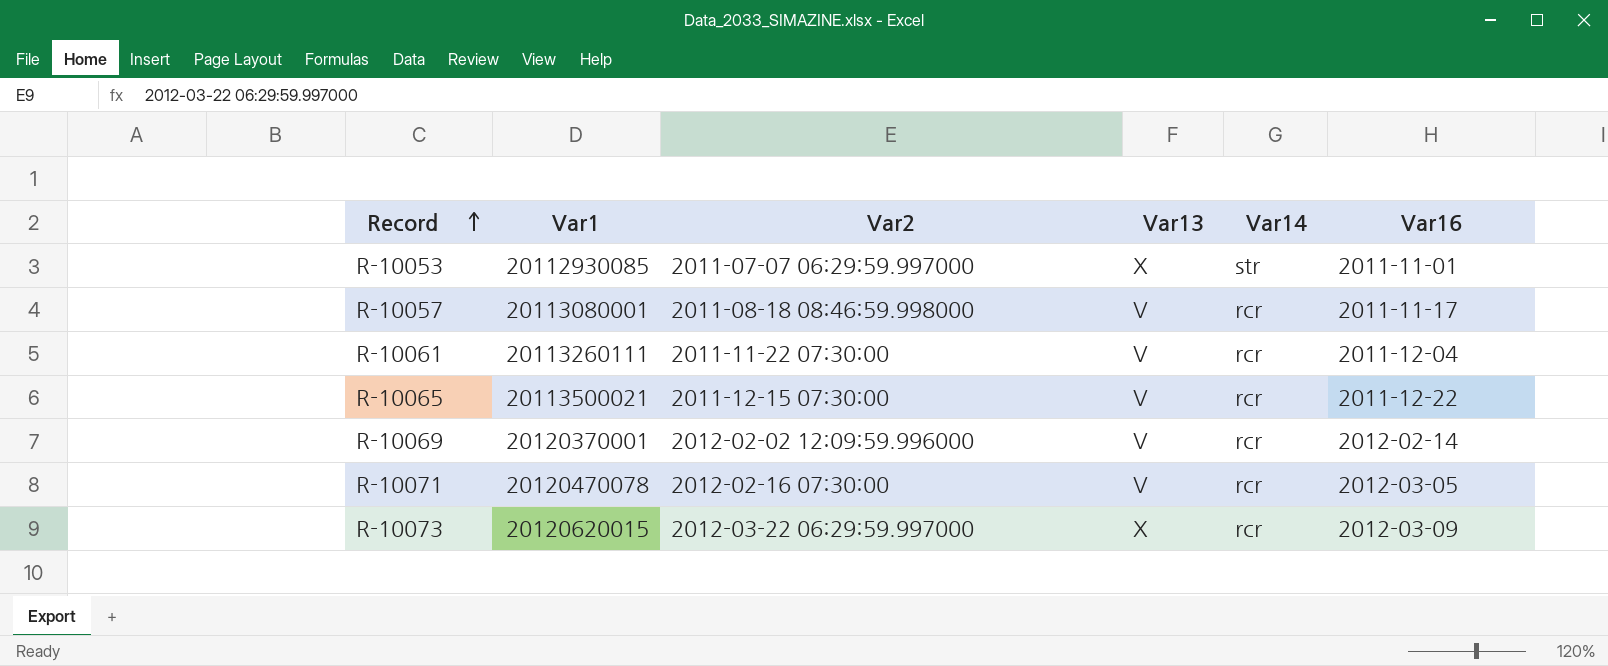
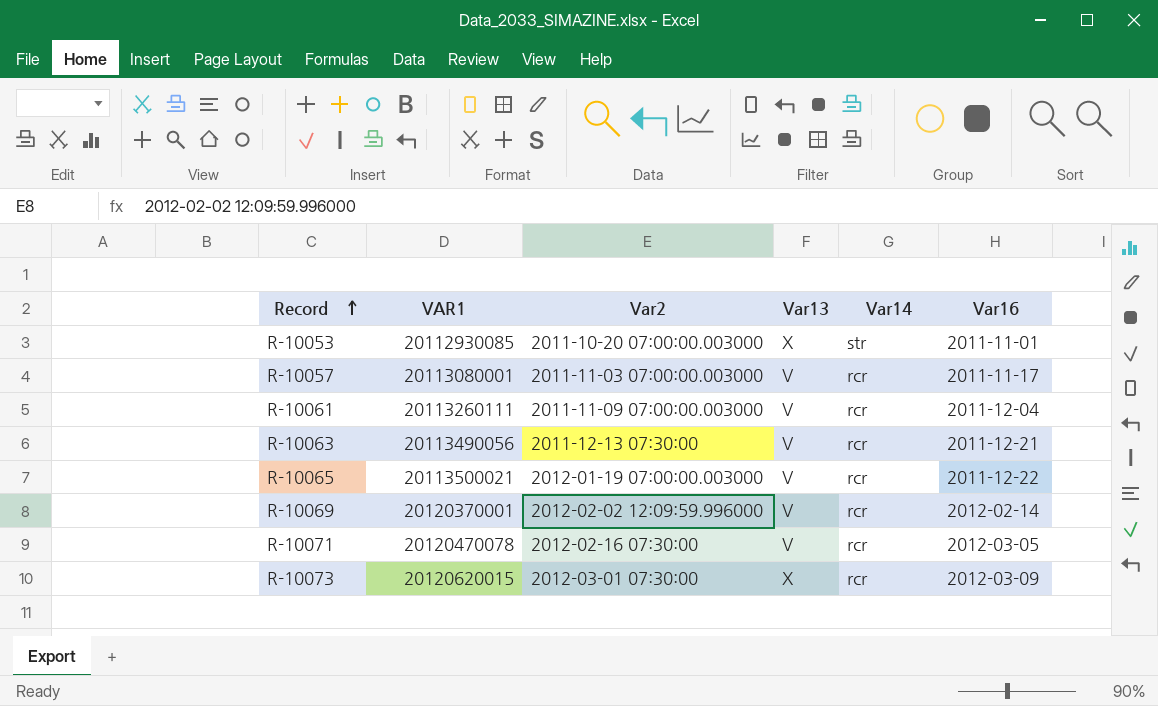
column name: Var1 -> VAR1
R-10053 | Var2: 2011-07-07 06:29:59.997000 -> 2011-10-20 07:00:00.003000
R-10057 | Var2: 2011-08-18 08:46:59.998000 -> 2011-11-03 07:00:00.003000
R-10061 | Var2: 2011-11-22 07:30:00 -> 2011-11-09 07:00:00.003000
row R-10063: none -> 20113490056 | 2011-12-13 07:30:00 | V | rcr | 2011-12-21
R-10065 | Var2: 2011-12-15 07:30:00 -> 2012-01-19 07:00:00.003000
R-10073 | Var2: 2012-03-22 06:29:59.997000 -> 2012-03-01 07:30:00

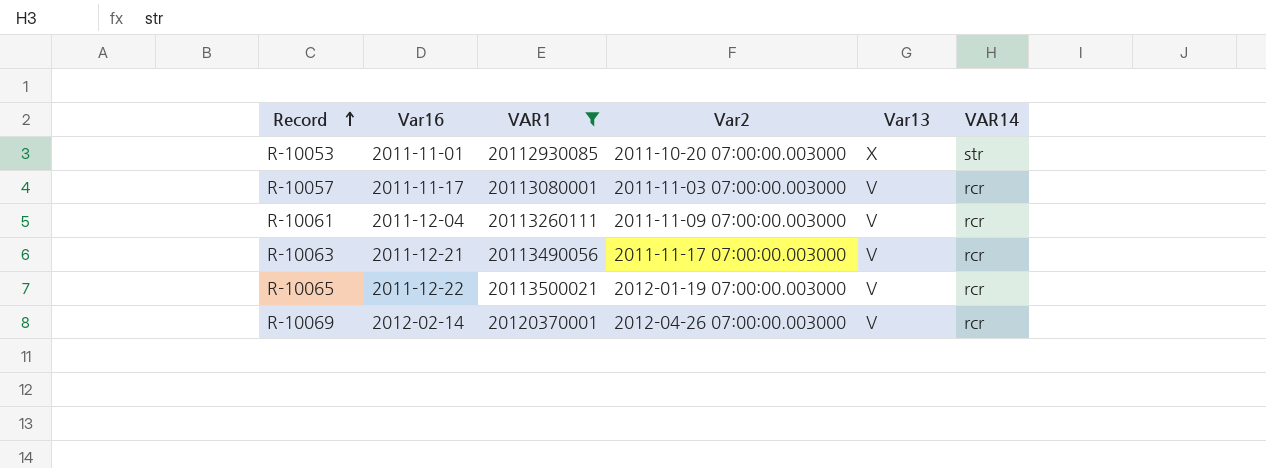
filter: none -> VAR1 <= 20120370001
column Var16 | position: 6 -> 2
column name: Var14 -> VAR14
R-10063 | Var2: 2011-12-13 07:30:00 -> 2011-11-17 07:00:00.003000
R-10069 | Var2: 2012-02-02 12:09:59.996000 -> 2012-04-26 07:00:00.003000

